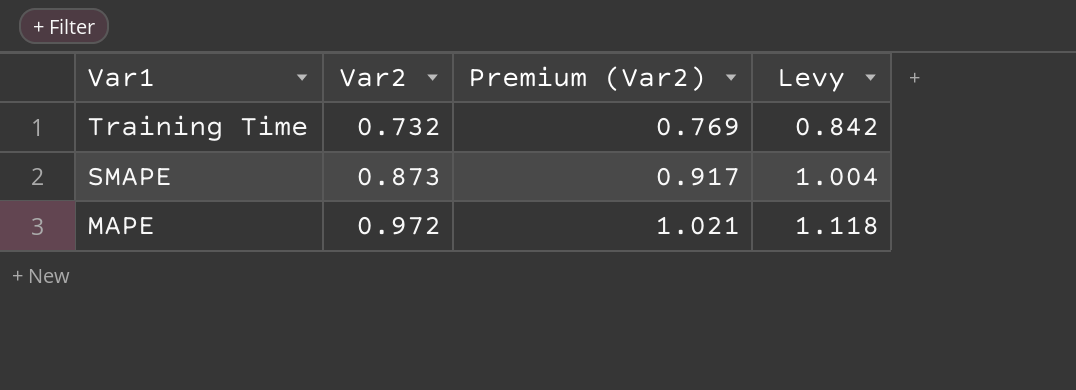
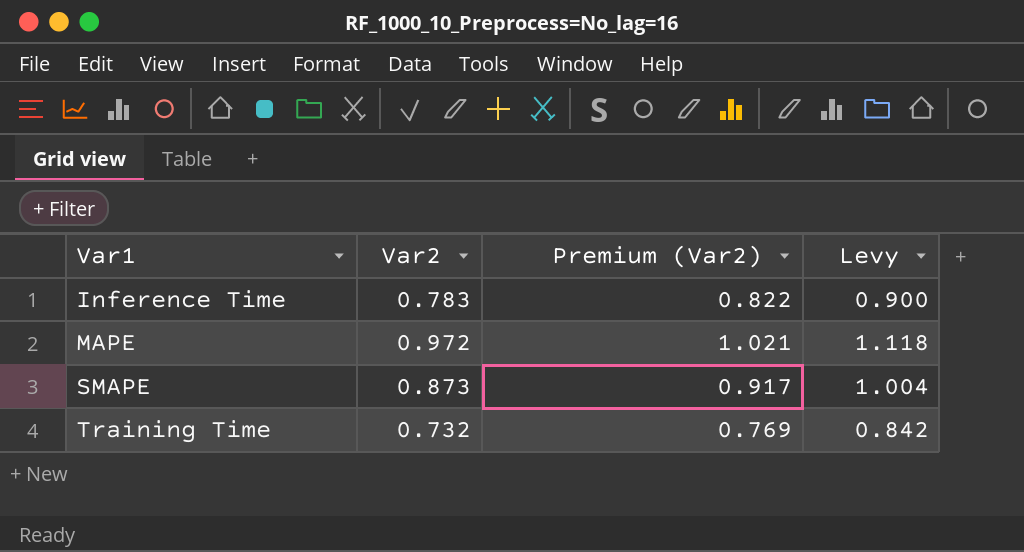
row order: Var1 descending -> Var1 ascending
row Inference Time: none -> 0.783 | 0.822 | 0.900

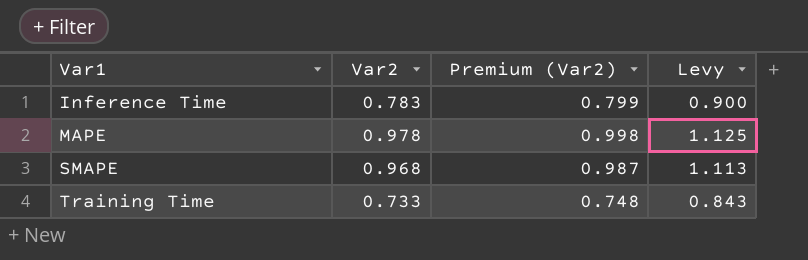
column Premium (Var2) | formula: [Var2] * 1.05 -> [Var2] * 1.02
MAPE | Var2: 0.972 -> 0.978
MAPE | Levy: 1.118 -> 1.125
SMAPE | Var2: 0.873 -> 0.968
SMAPE | Levy: 1.004 -> 1.113
Training Time | Var2: 0.732 -> 0.733
Training Time | Levy: 0.842 -> 0.843

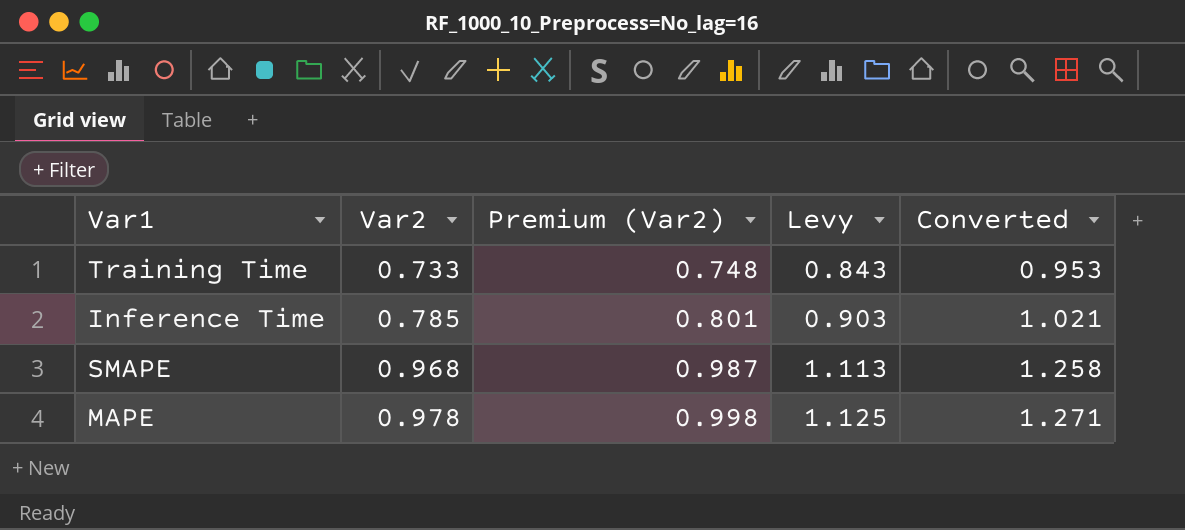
row order: Var1 ascending -> Var2 ascending
column Converted | formula: none -> [Var2] * 1.3
Inference Time | Var2: 0.783 -> 0.785
Inference Time | Premium (Var2): 0.799 -> 0.801
Inference Time | Levy: 0.900 -> 0.903

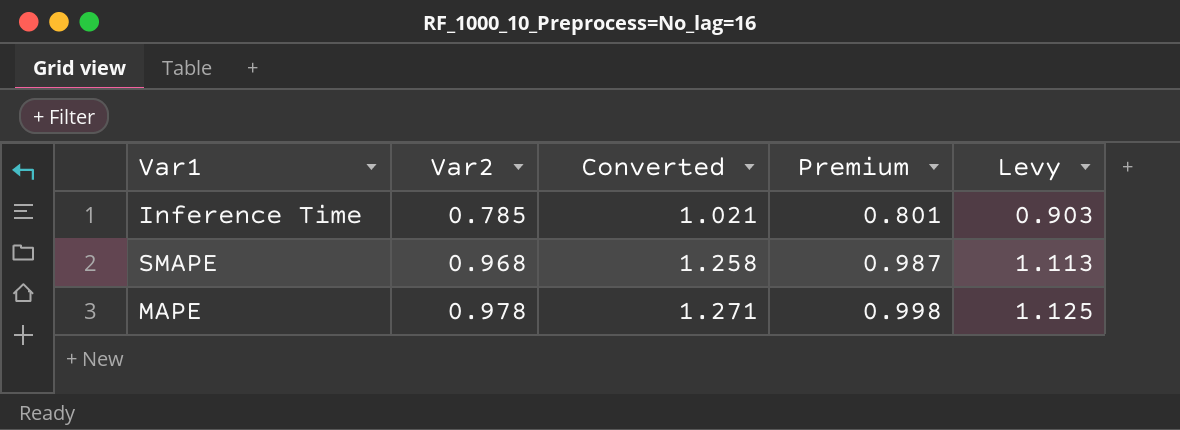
column Converted | position: 5 -> 3
column name: Premium (Var2) -> Premium
row Training Time: 0.733 | 0.748 | 0.843 | 0.953 -> none

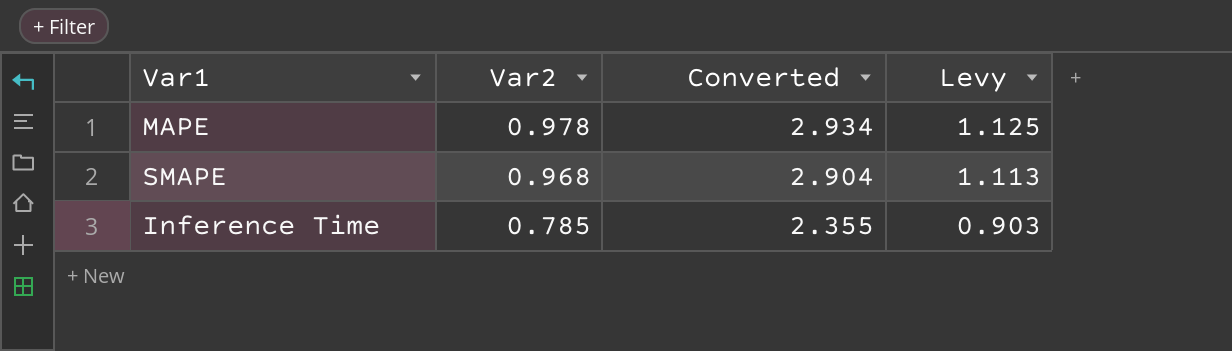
row order: Var2 ascending -> Var2 descending
column Premium | formula: [Var2] * 1.02 -> none
column Converted | formula: [Var2] * 1.3 -> [Var2] * 3

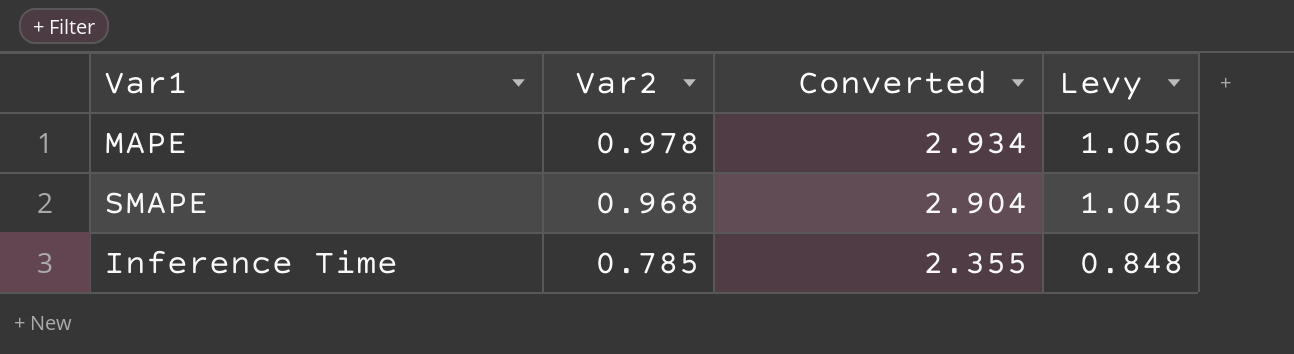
column Levy | formula: [Var2] * 1.15 -> [Var2] * 1.08

